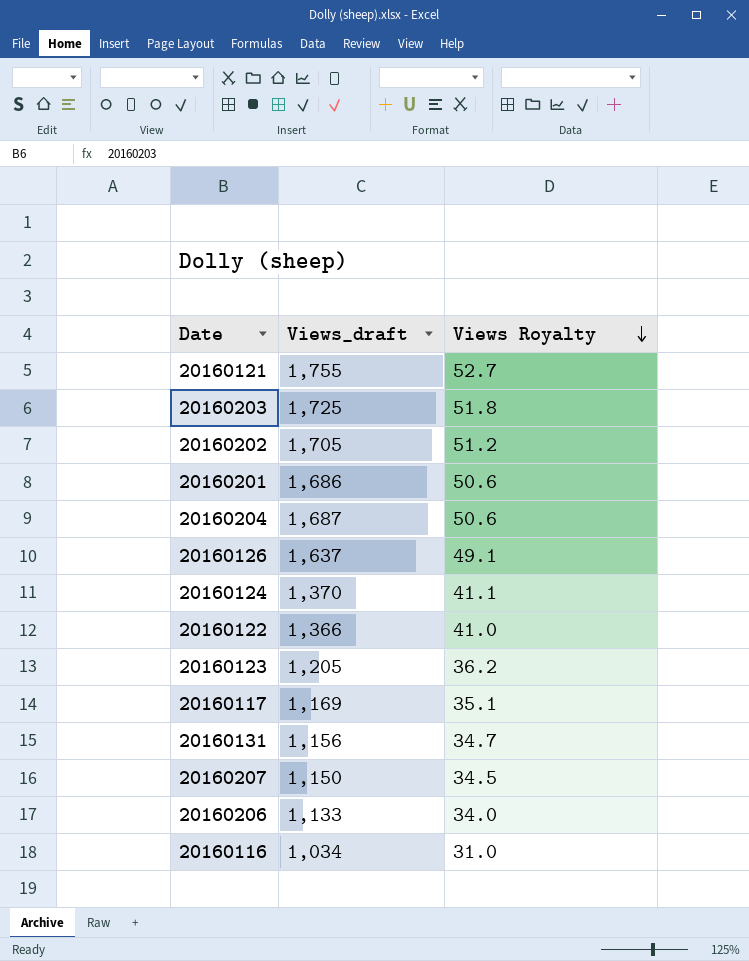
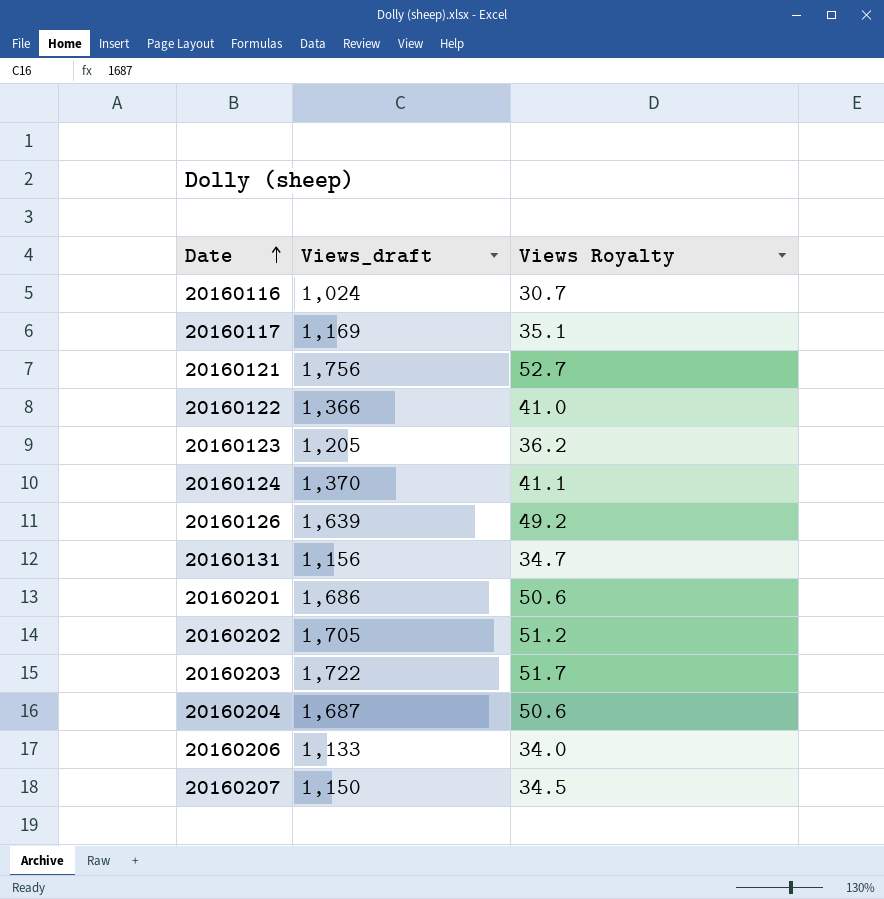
row order: Views Royalty descending -> Date ascending
20160116 | Views_draft: 1,034 -> 1,024
20160116 | Views Royalty: 31.0 -> 30.7
20160121 | Views_draft: 1,755 -> 1,756
20160126 | Views_draft: 1,637 -> 1,639
20160126 | Views Royalty: 49.1 -> 49.2
20160203 | Views_draft: 1,725 -> 1,722
20160203 | Views Royalty: 51.8 -> 51.7

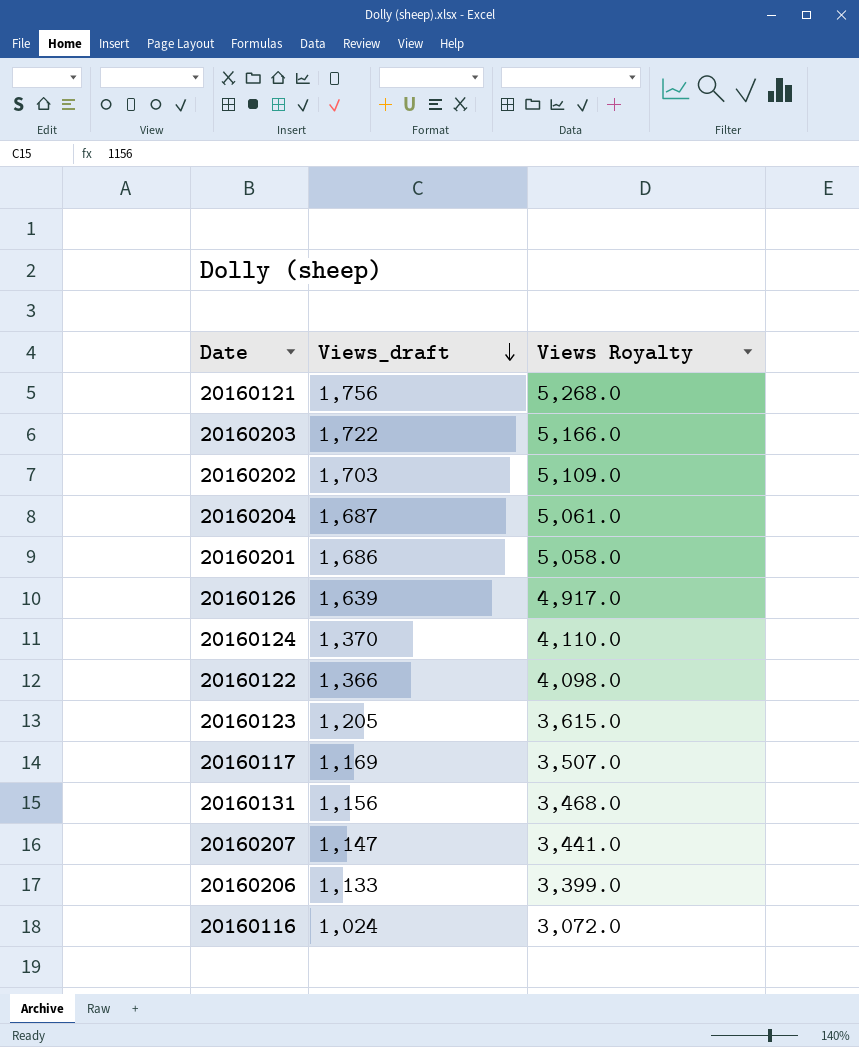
row order: Date ascending -> Views_draft descending
column Views Royalty | formula: [Views_draft] * 0.03 -> [Views_draft] * 3
20160202 | Views_draft: 1,705 -> 1,703
20160207 | Views_draft: 1,150 -> 1,147

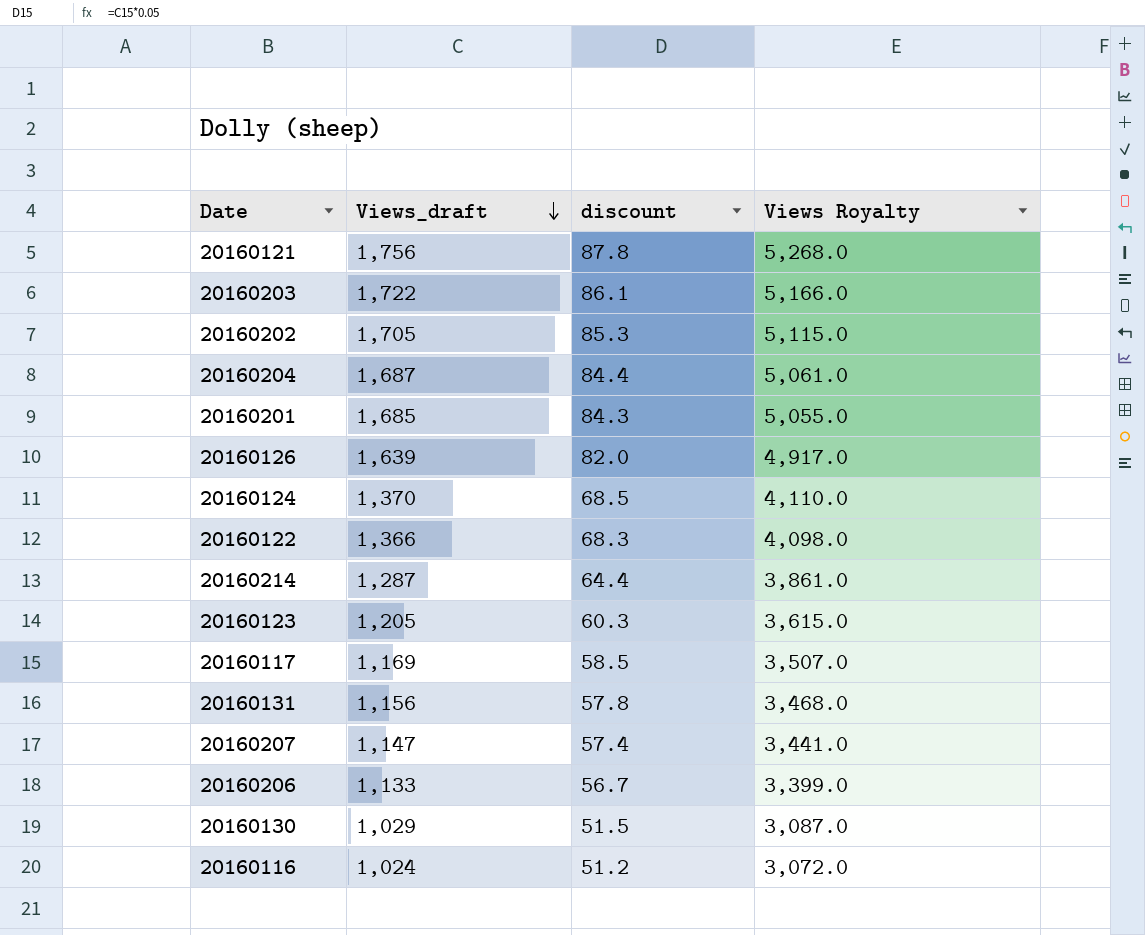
column discount | formula: none -> [Views_draft] * 0.05
20160202 | Views_draft: 1,703 -> 1,705
20160202 | Views Royalty: 5,109.0 -> 5,115.0
20160201 | Views_draft: 1,686 -> 1,685
20160201 | Views Royalty: 5,058.0 -> 5,055.0
row 20160214: none -> 1,287 | 64.4 | 3,861.0
row 20160130: none -> 1,029 | 51.5 | 3,087.0

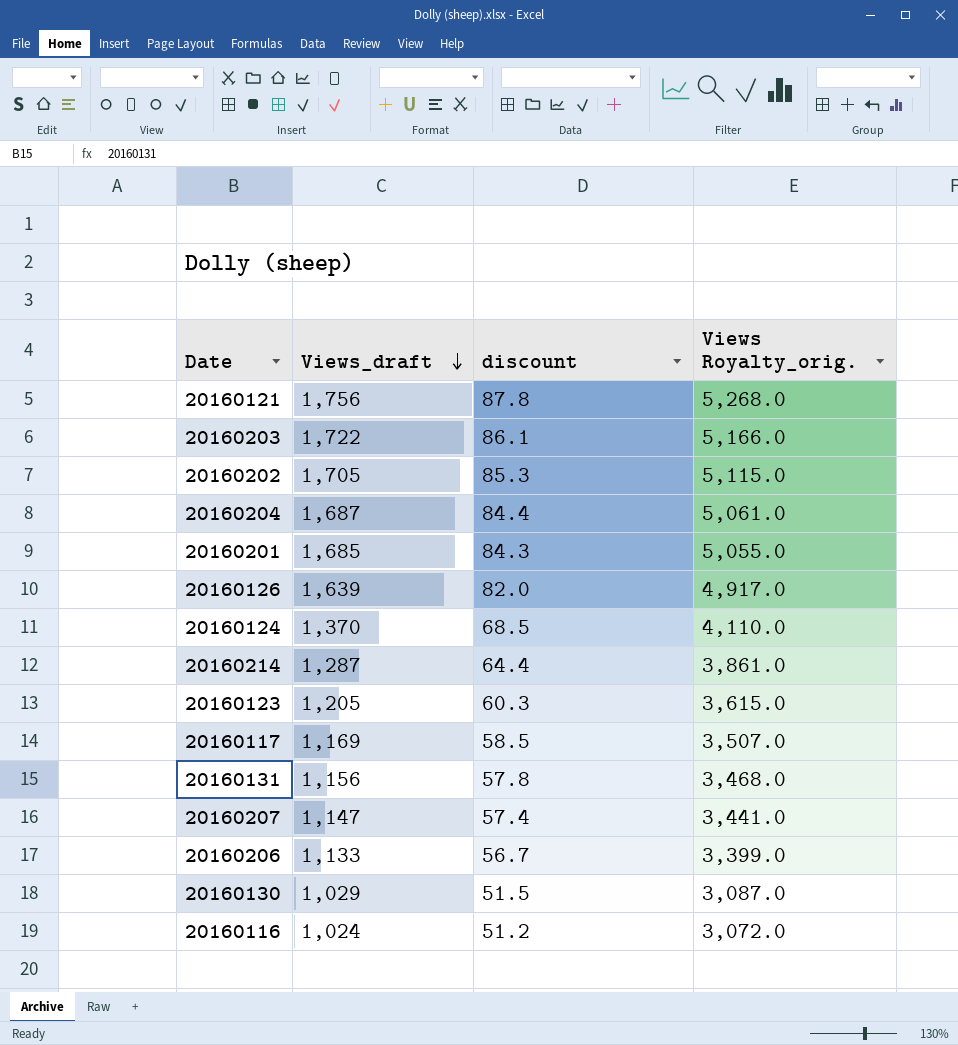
column name: Views Royalty -> Views Royalty_orig.
row 20160122: 1,366 | 68.3 | 4,098.0 -> none

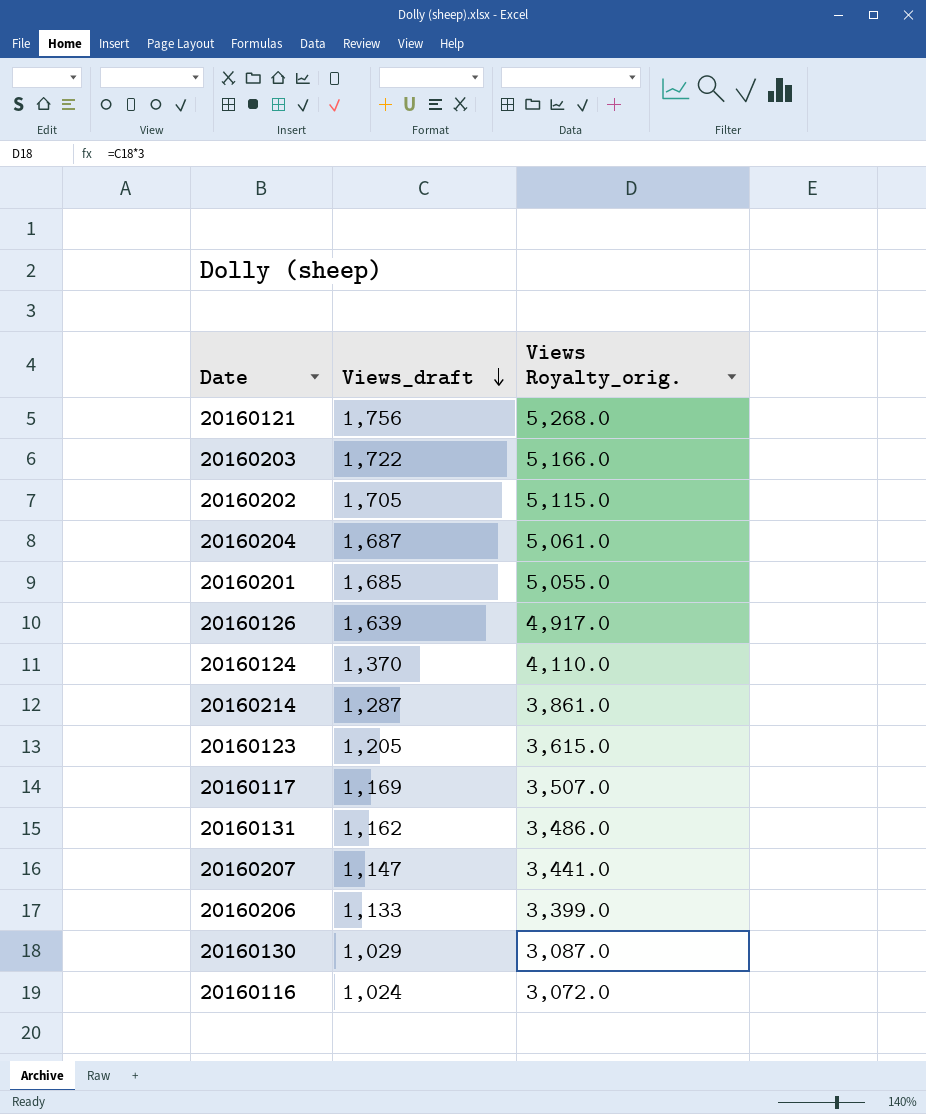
column discount | formula: [Views_draft] * 0.05 -> none
20160131 | Views_draft: 1,156 -> 1,162
20160131 | Views Royalty_orig.: 3,468.0 -> 3,486.0

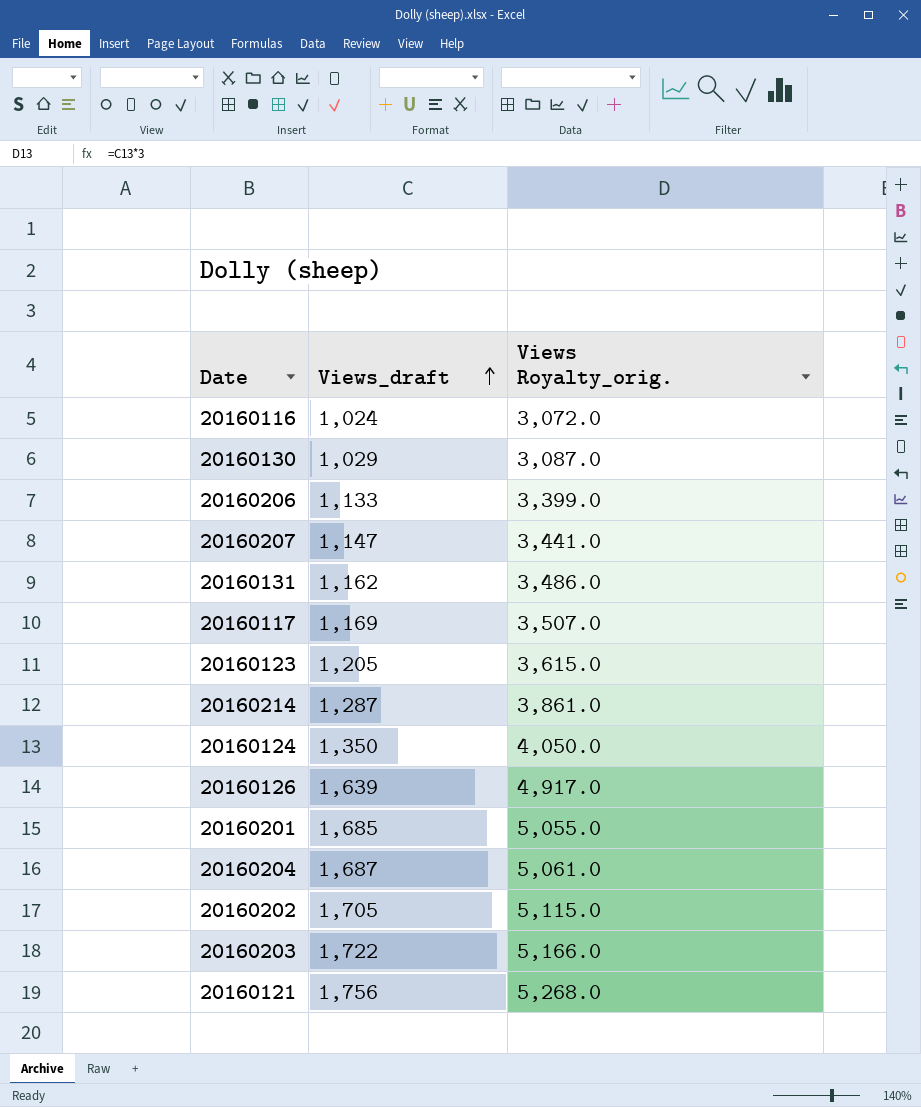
row order: Views_draft descending -> Views_draft ascending
20160124 | Views_draft: 1,370 -> 1,350
20160124 | Views Royalty_orig.: 4,110.0 -> 4,050.0

